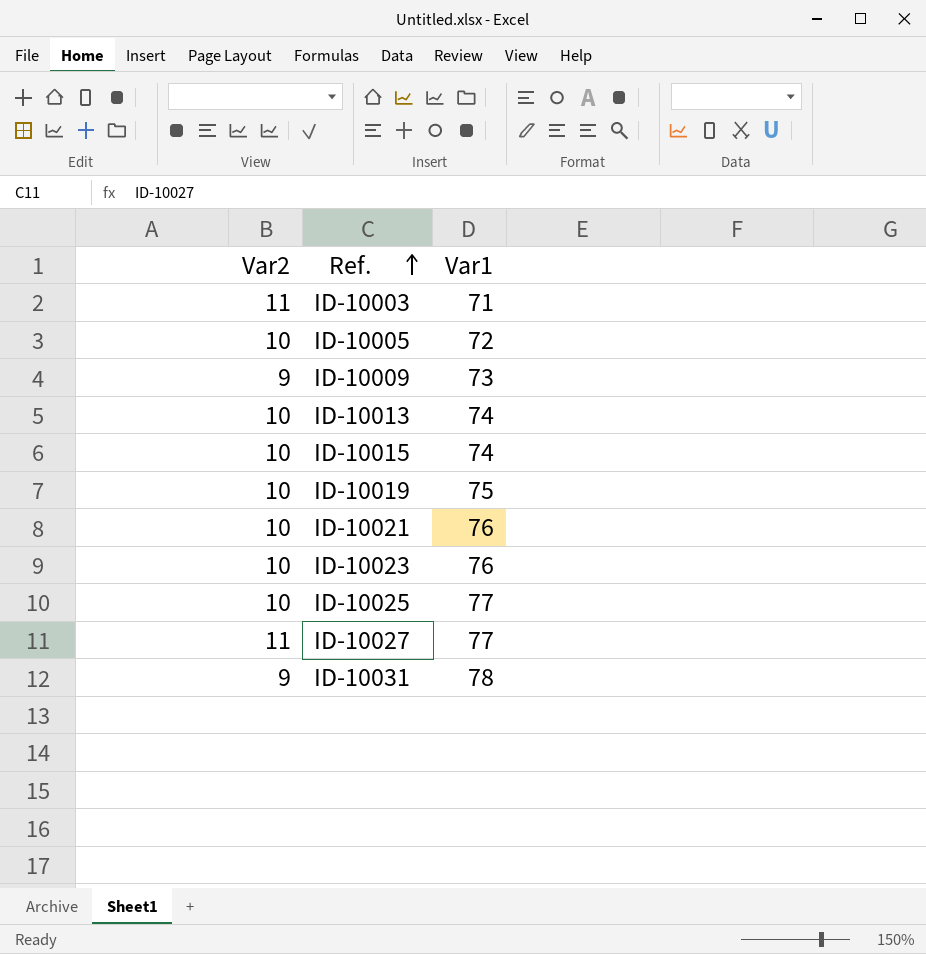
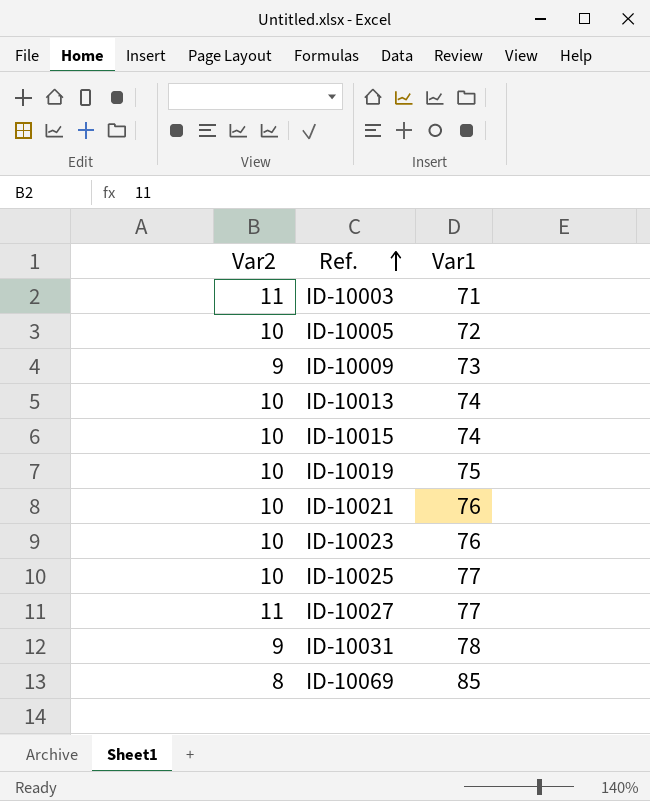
row ID-10069: none -> 8 | 85

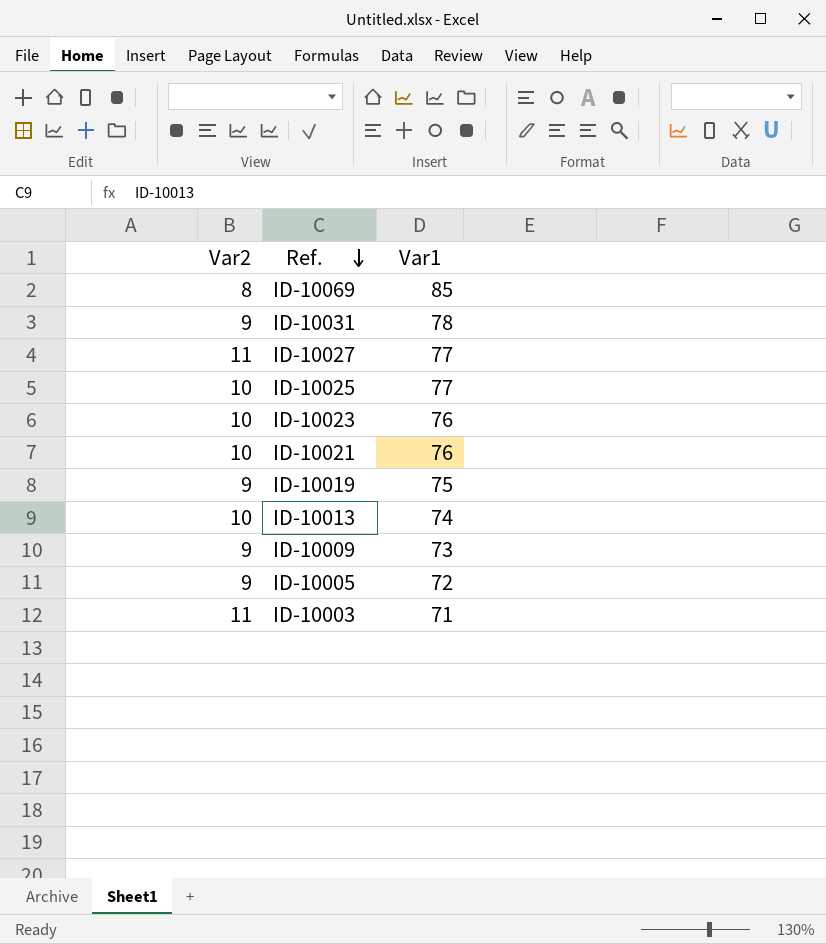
row order: Ref. ascending -> Ref. descending
row ID-10015: 10 | 74 -> none
ID-10019 | Var2: 10 -> 9
ID-10005 | Var2: 10 -> 9

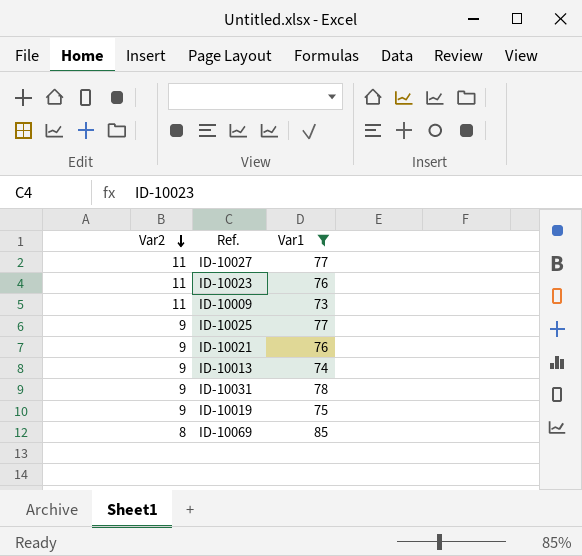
filter: none -> Var1 >= 73
row order: Ref. descending -> Var2 descending
ID-10023 | Var2: 10 -> 11
ID-10009 | Var2: 9 -> 11
ID-10025 | Var2: 10 -> 9
ID-10021 | Var2: 10 -> 9
ID-10013 | Var2: 10 -> 9

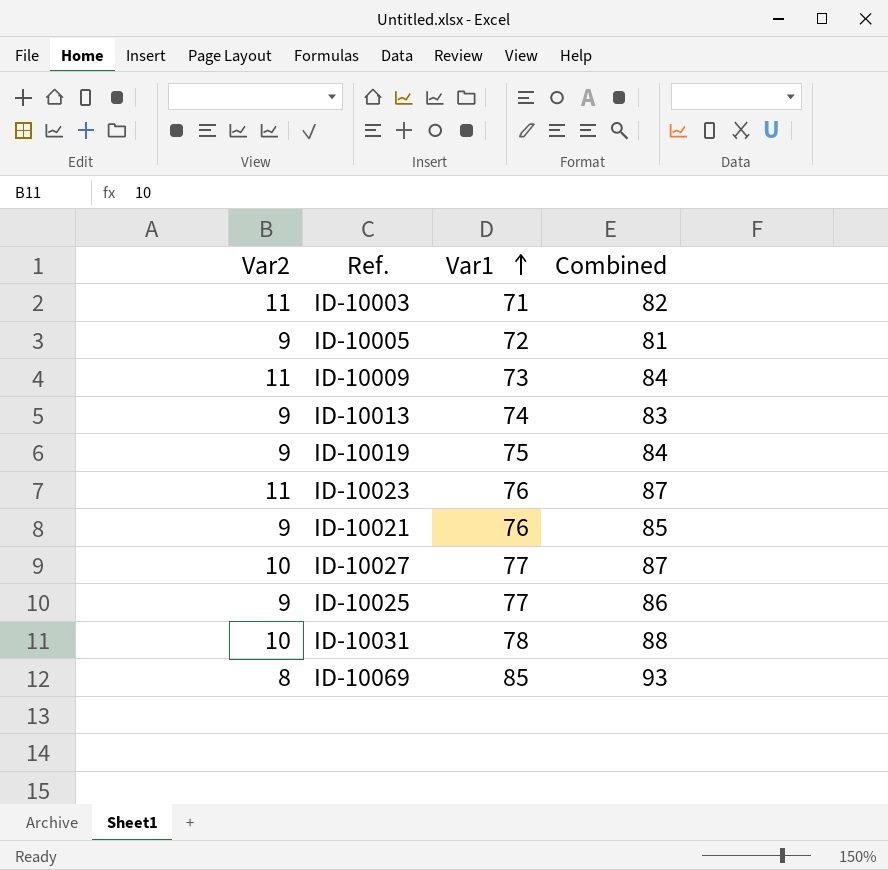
filter: Var1 >= 73 -> none
row order: Var2 descending -> Var1 ascending
column Combined | formula: none -> [Var2] + [Var1]
ID-10027 | Var2: 11 -> 10
ID-10031 | Var2: 9 -> 10

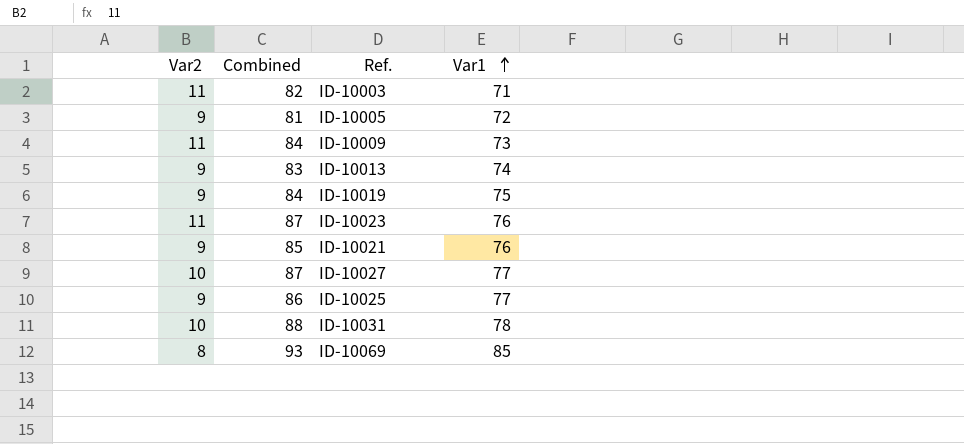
column Combined | position: 4 -> 2

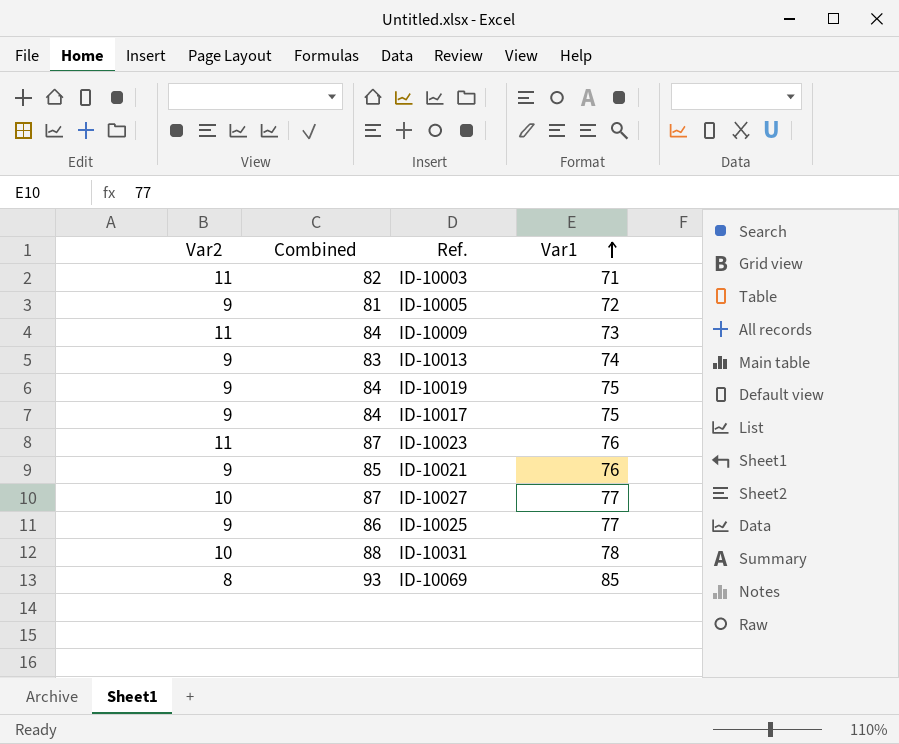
row ID-10017: none -> 9 | 84 | 75

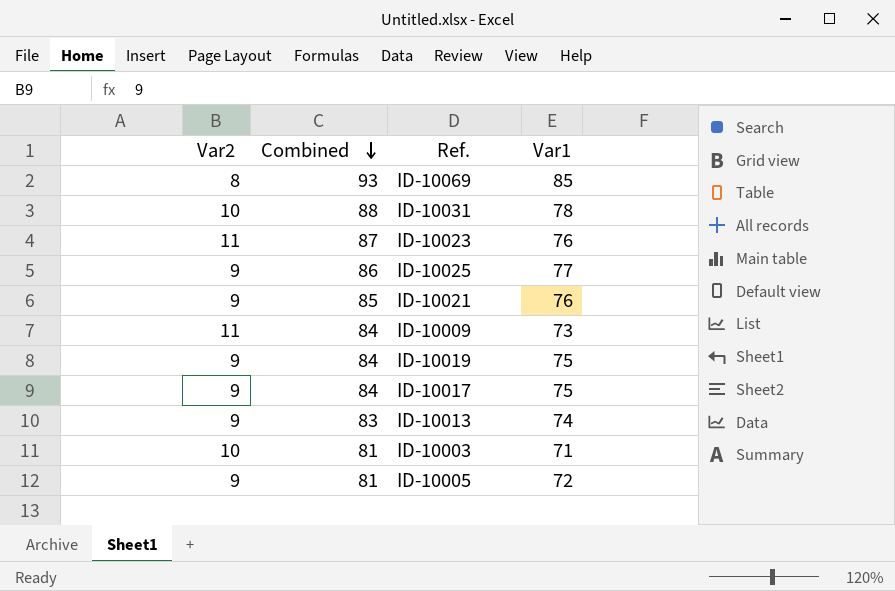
row order: Var1 ascending -> Combined descending
row ID-10027: 10 | 87 | 77 -> none
ID-10003 | Var2: 11 -> 10
ID-10003 | Combined: 82 -> 81

